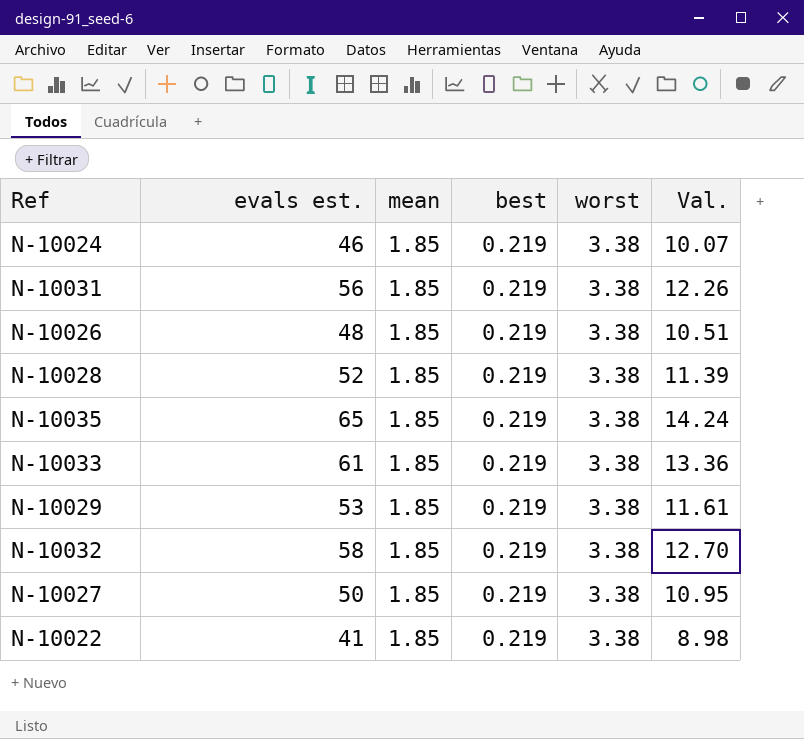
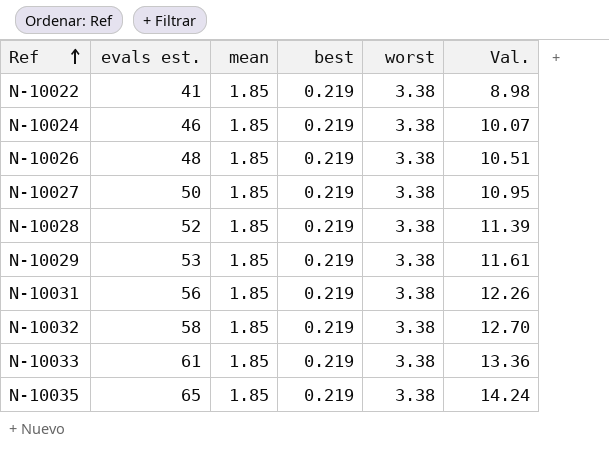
row order: none -> Ref ascending

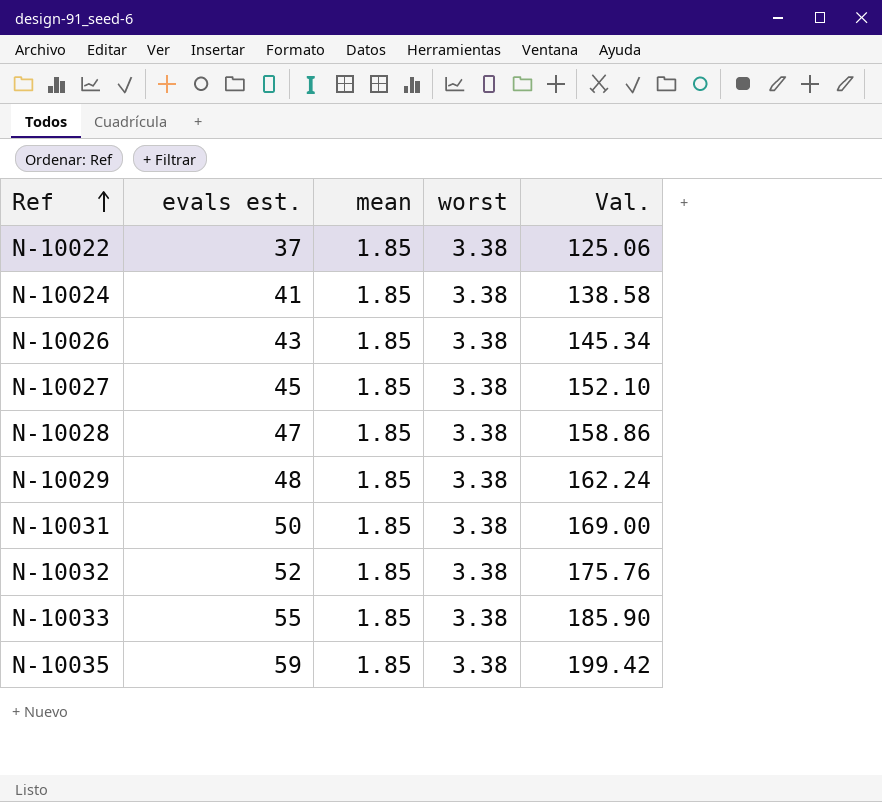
column best | position: 4 -> none
column Val. | formula: [evals est.] * [best] -> [evals est.] * [worst]
N-10022 | evals est.: 41 -> 37
N-10024 | evals est.: 46 -> 41
N-10026 | evals est.: 48 -> 43
N-10027 | evals est.: 50 -> 45
N-10028 | evals est.: 52 -> 47
N-10029 | evals est.: 53 -> 48
N-10031 | evals est.: 56 -> 50
N-10032 | evals est.: 58 -> 52
N-10033 | evals est.: 61 -> 55
N-10035 | evals est.: 65 -> 59

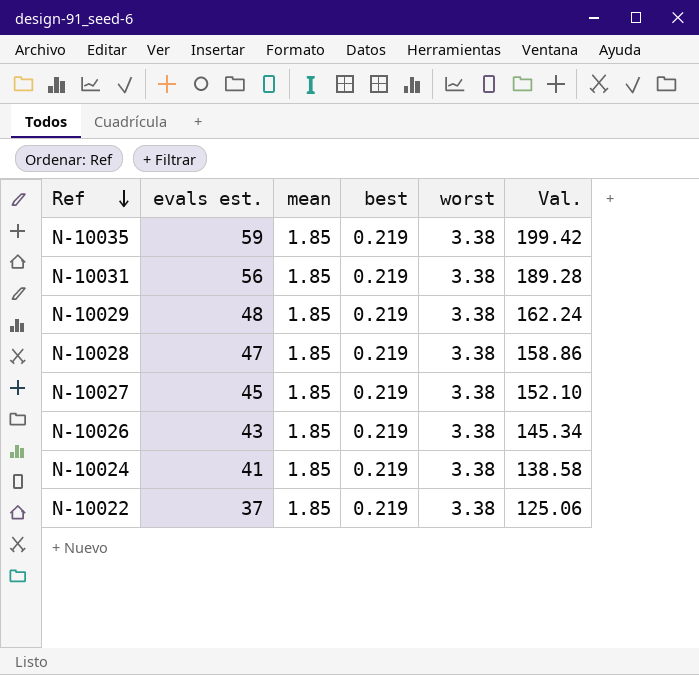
row order: Ref ascending -> Ref descending
column best | position: none -> 4
row N-10032: 52 | 1.85 | 3.38 | 175.76 -> none
row N-10033: 55 | 1.85 | 3.38 | 185.90 -> none
N-10031 | evals est.: 50 -> 56
N-10031 | Val.: 169.00 -> 189.28

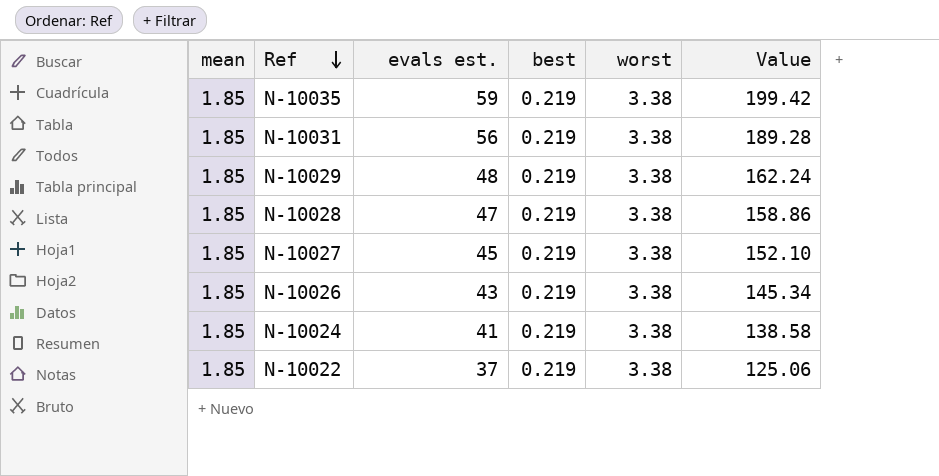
column mean | position: 3 -> 1
column name: Val. -> Value

